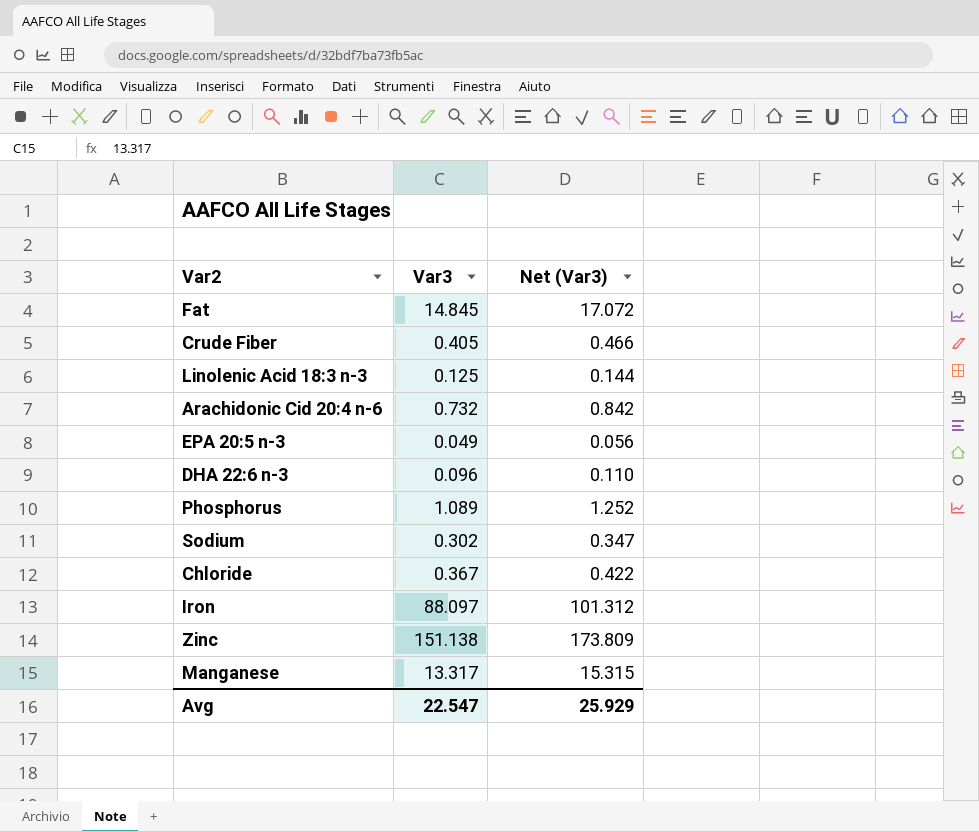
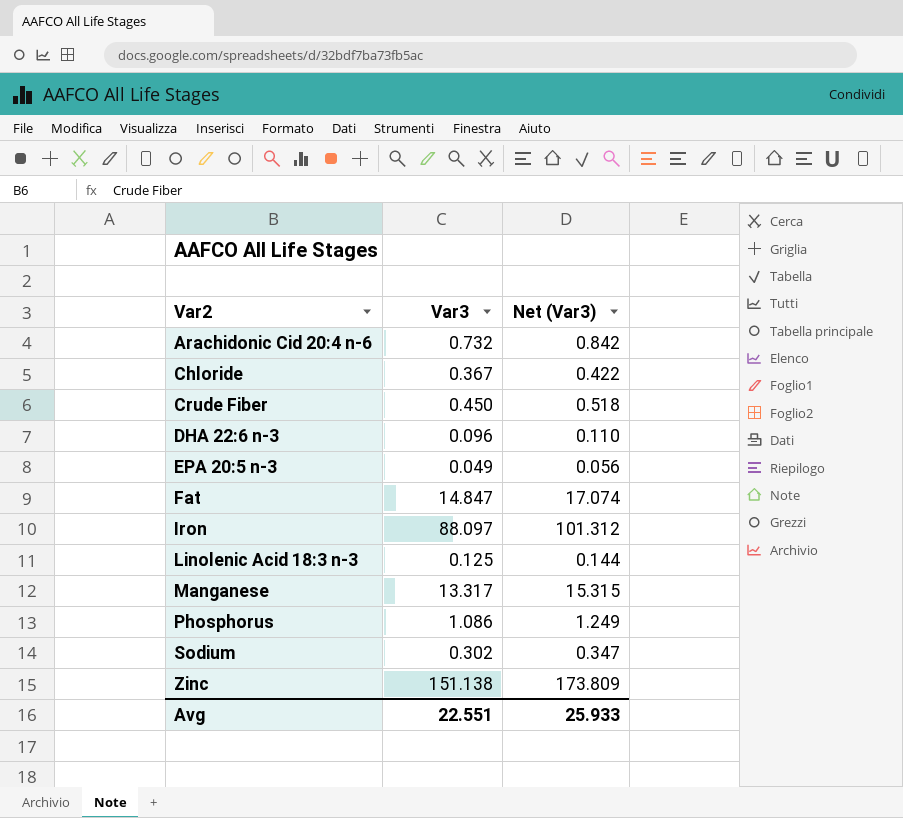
row order: none -> Var2 ascending
Crude Fiber | Var3: 0.405 -> 0.450
Crude Fiber | Net (Var3): 0.466 -> 0.518
Fat | Var3: 14.845 -> 14.847
Fat | Net (Var3): 17.072 -> 17.074
Phosphorus | Var3: 1.089 -> 1.086
Phosphorus | Net (Var3): 1.252 -> 1.249
Avg | Var3: 22.547 -> 22.551
Avg | Net (Var3): 25.929 -> 25.933

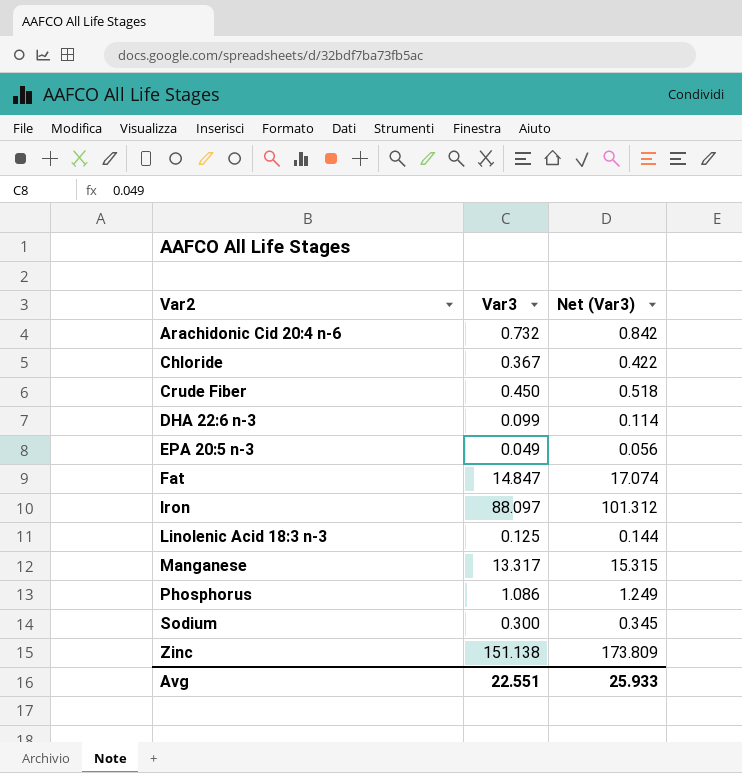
DHA 22:6 n-3 | Var3: 0.096 -> 0.099
DHA 22:6 n-3 | Net (Var3): 0.110 -> 0.114
Sodium | Var3: 0.302 -> 0.300
Sodium | Net (Var3): 0.347 -> 0.345

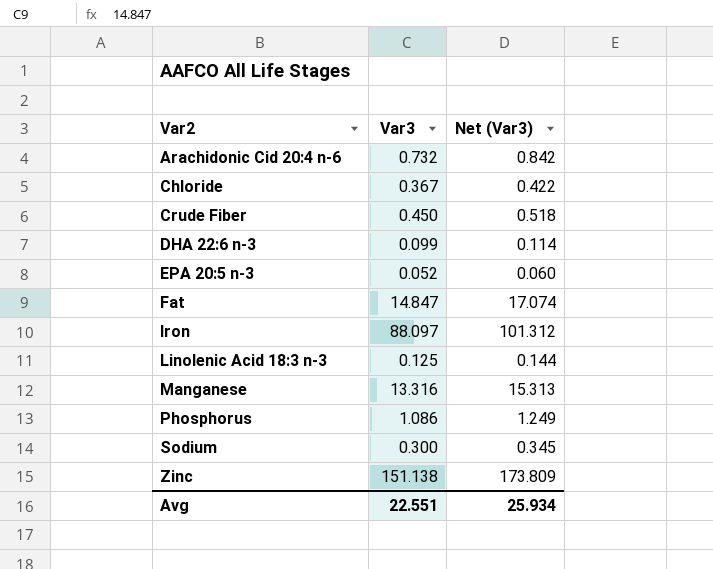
EPA 20:5 n-3 | Var3: 0.049 -> 0.052
EPA 20:5 n-3 | Net (Var3): 0.056 -> 0.060
Manganese | Var3: 13.317 -> 13.316
Manganese | Net (Var3): 15.315 -> 15.313
Avg | Net (Var3): 25.933 -> 25.934

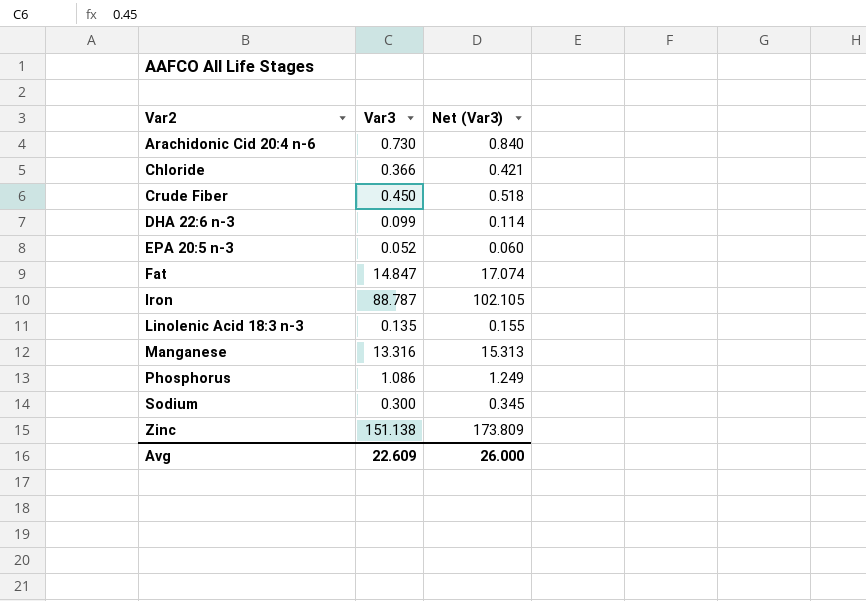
Arachidonic Cid 20:4 n-6 | Var3: 0.732 -> 0.730
Arachidonic Cid 20:4 n-6 | Net (Var3): 0.842 -> 0.840
Chloride | Var3: 0.367 -> 0.366
Chloride | Net (Var3): 0.422 -> 0.421
Iron | Var3: 88.097 -> 88.787
Iron | Net (Var3): 101.312 -> 102.105
Linolenic Acid 18:3 n-3 | Var3: 0.125 -> 0.135
Linolenic Acid 18:3 n-3 | Net (Var3): 0.144 -> 0.155
Avg | Var3: 22.551 -> 22.609
Avg | Net (Var3): 25.934 -> 26.000

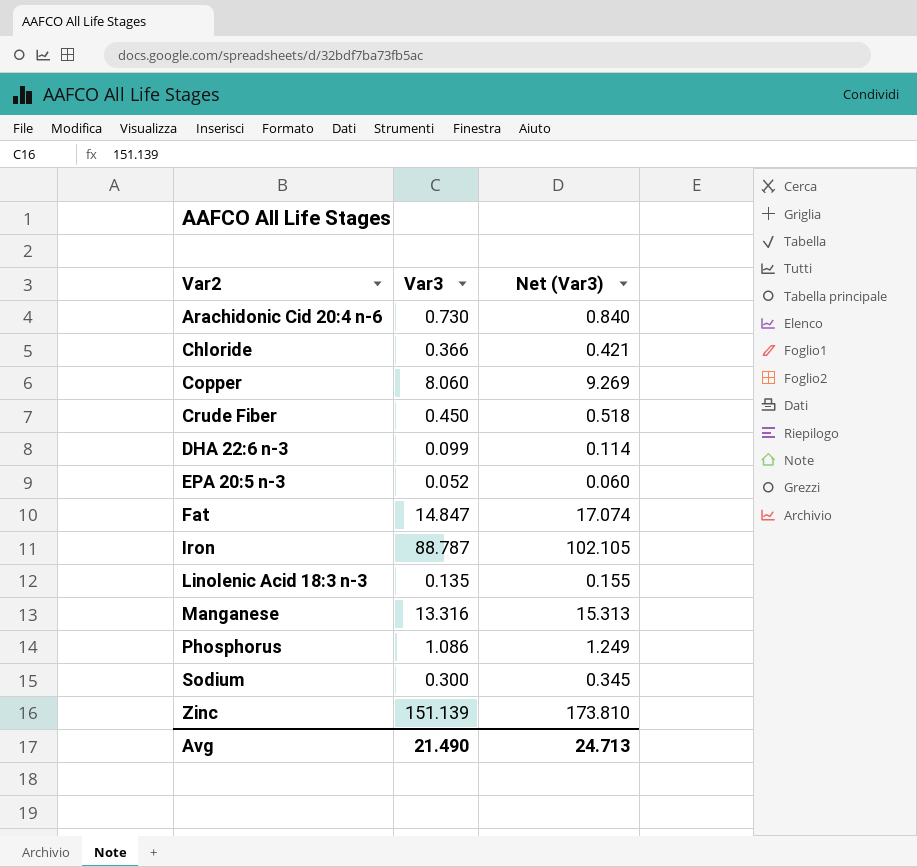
row Copper: none -> 8.060 | 9.269
Zinc | Var3: 151.138 -> 151.139
Zinc | Net (Var3): 173.809 -> 173.810
Avg | Var3: 22.609 -> 21.490
Avg | Net (Var3): 26.000 -> 24.713

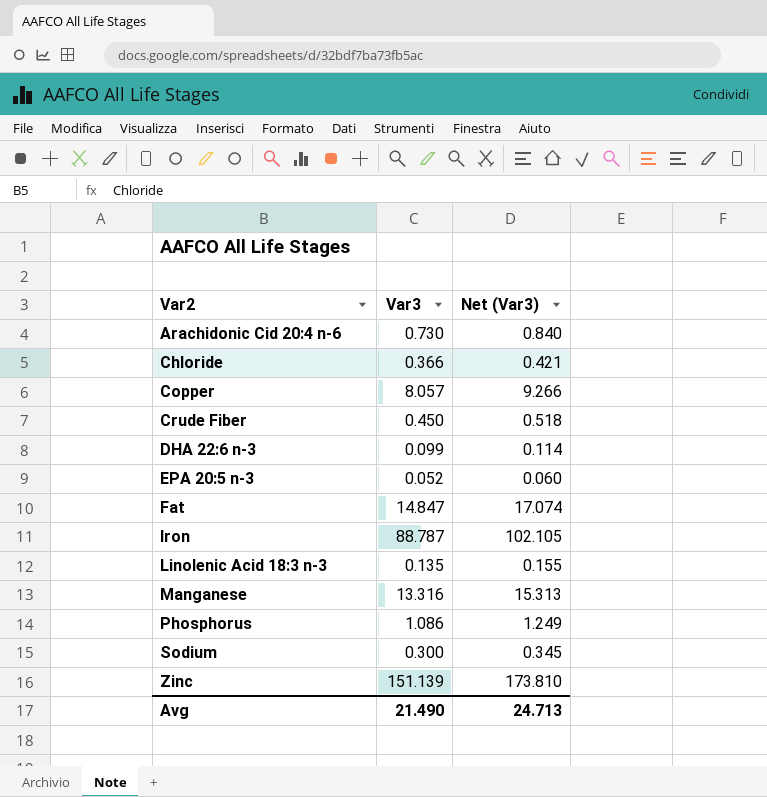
Copper | Var3: 8.060 -> 8.057
Copper | Net (Var3): 9.269 -> 9.266

